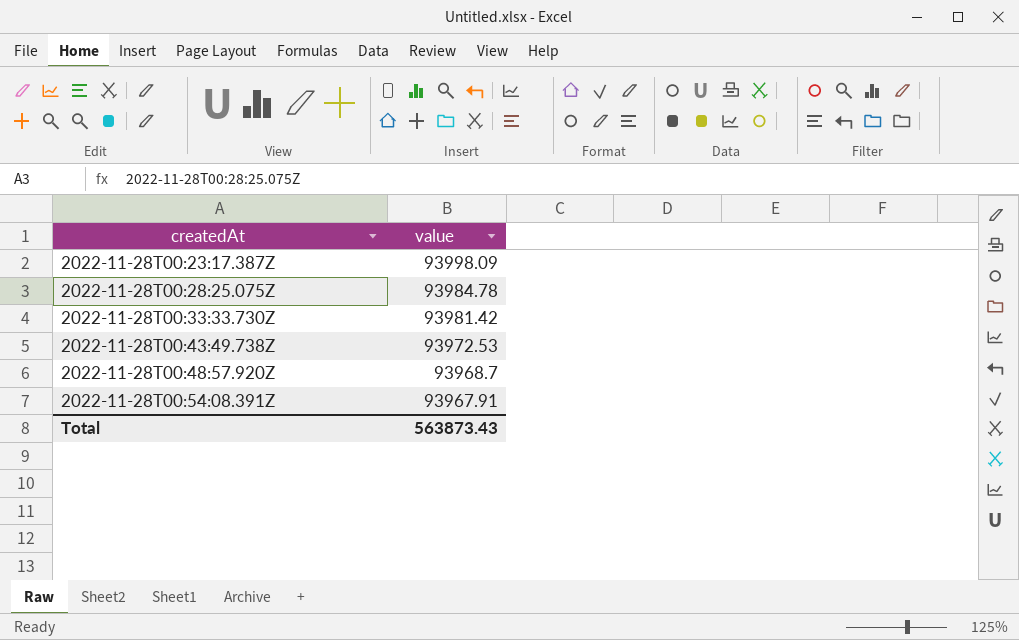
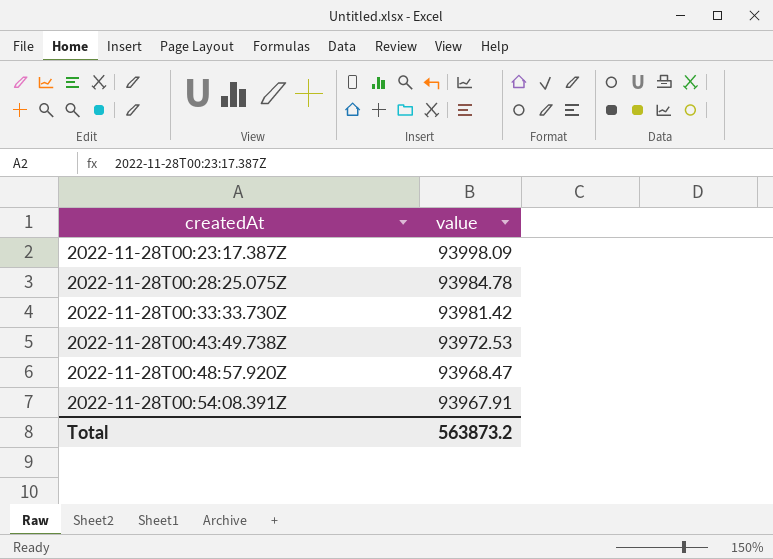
2022-11-28T00:48:57.920Z | value: 93968.7 -> 93968.47
Total | value: 563873.43 -> 563873.2

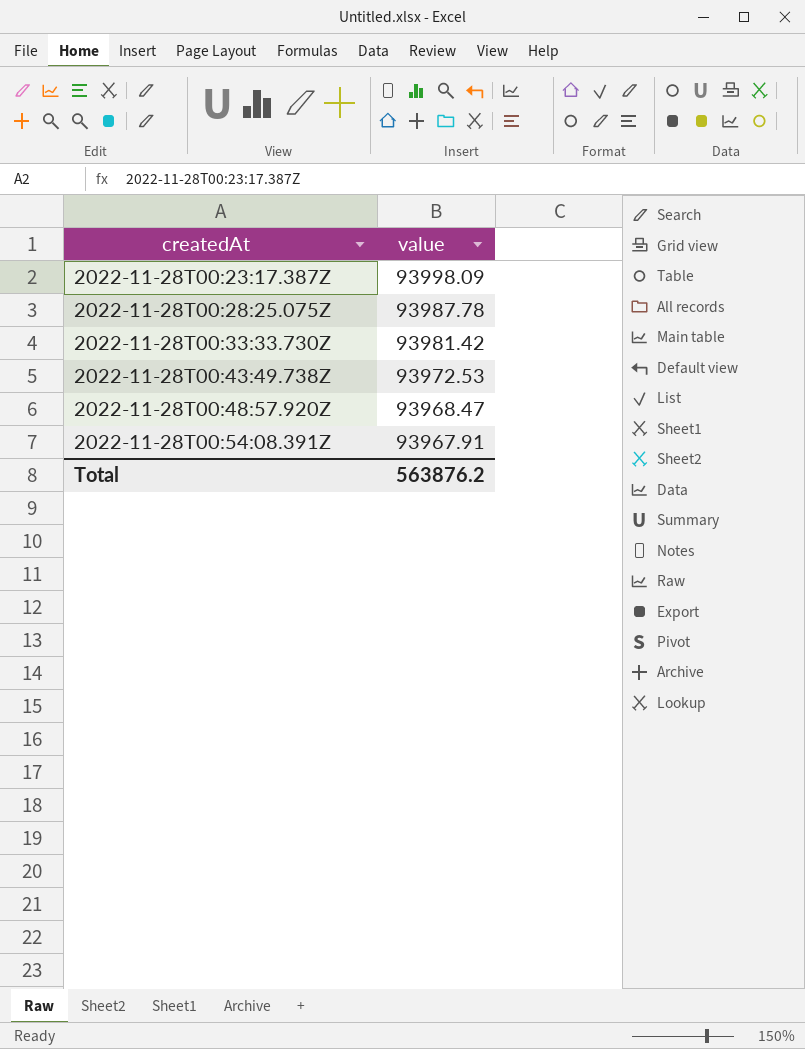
2022-11-28T00:28:25.075Z | value: 93984.78 -> 93987.78
Total | value: 563873.2 -> 563876.2

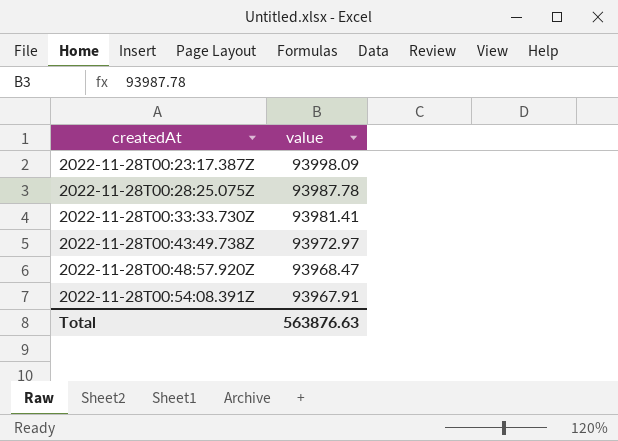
2022-11-28T00:33:33.730Z | value: 93981.42 -> 93981.41
2022-11-28T00:43:49.738Z | value: 93972.53 -> 93972.97
Total | value: 563876.2 -> 563876.63

